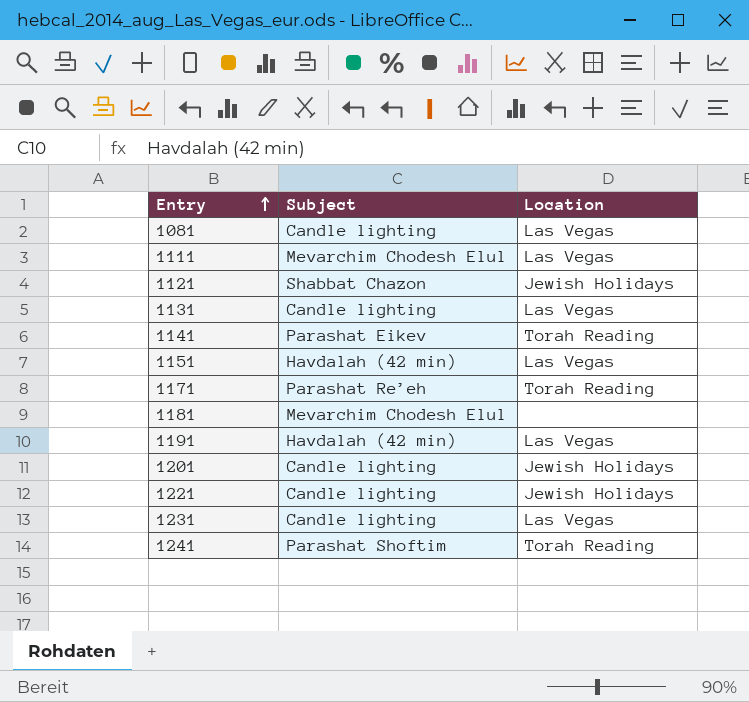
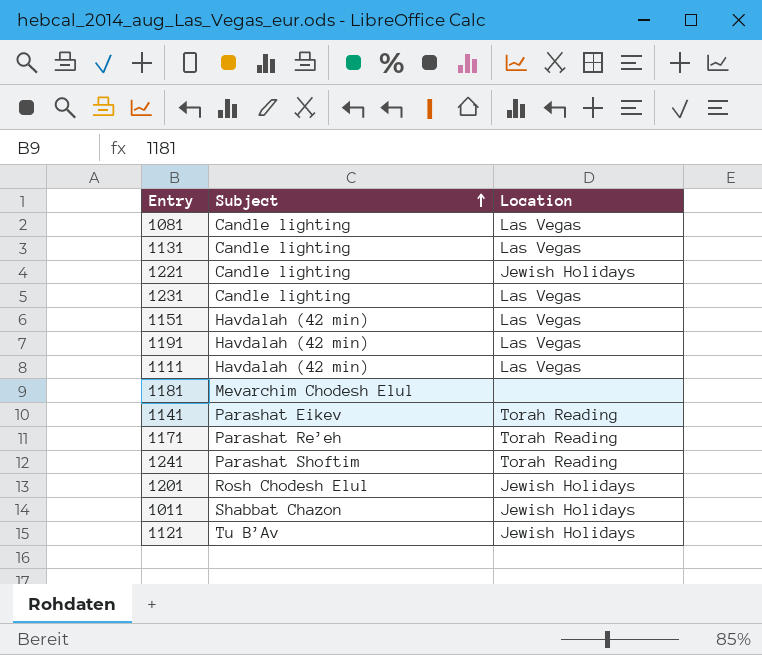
row order: Entry ascending -> Subject ascending
1111 | Subject: Mevarchim Chodesh Elul -> Havdalah (42 min)
1201 | Subject: Candle lighting -> Rosh Chodesh Elul
row 1011: none -> Shabbat Chazon | Jewish Holidays
1121 | Subject: Shabbat Chazon -> Tu B’Av

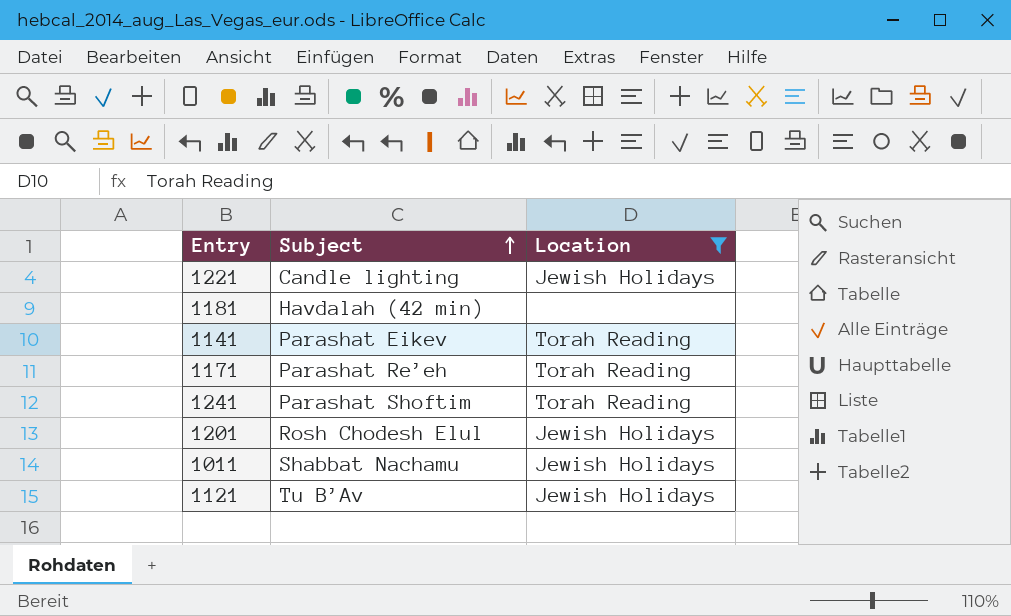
filter: none -> Location != Las Vegas
1181 | Subject: Mevarchim Chodesh Elul -> Havdalah (42 min)
1011 | Subject: Shabbat Chazon -> Shabbat Nachamu

